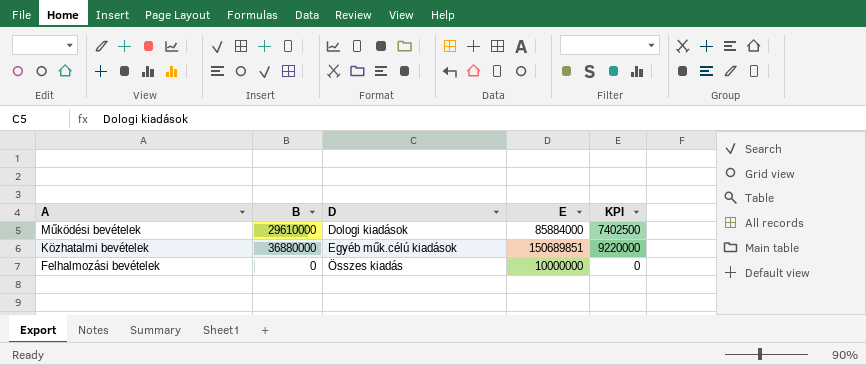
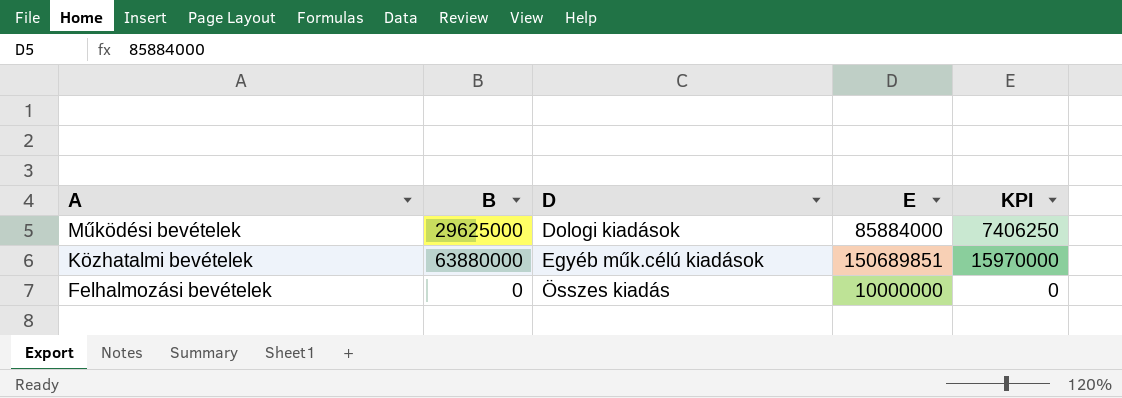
Működési bevételek | B: 29610000 -> 29625000
Működési bevételek | KPI: 7402500 -> 7406250
Közhatalmi bevételek | B: 36880000 -> 63880000
Közhatalmi bevételek | KPI: 9220000 -> 15970000

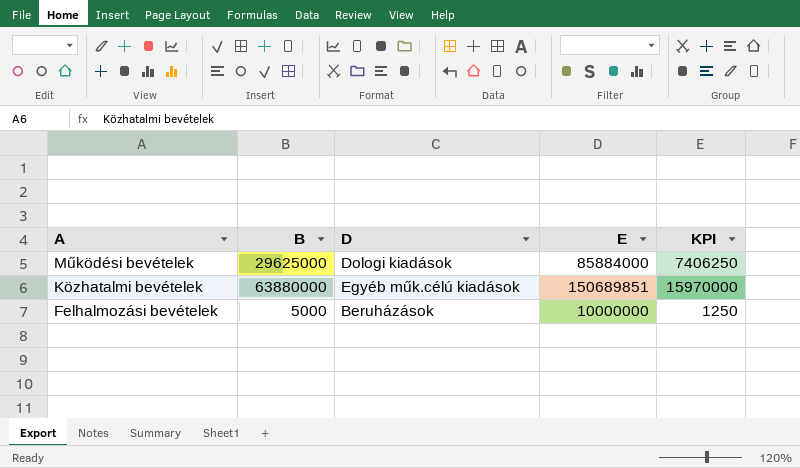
Felhalmozási bevételek | B: 0 -> 5000
Felhalmozási bevételek | D: Összes kiadás -> Beruházások
Felhalmozási bevételek | KPI: 0 -> 1250

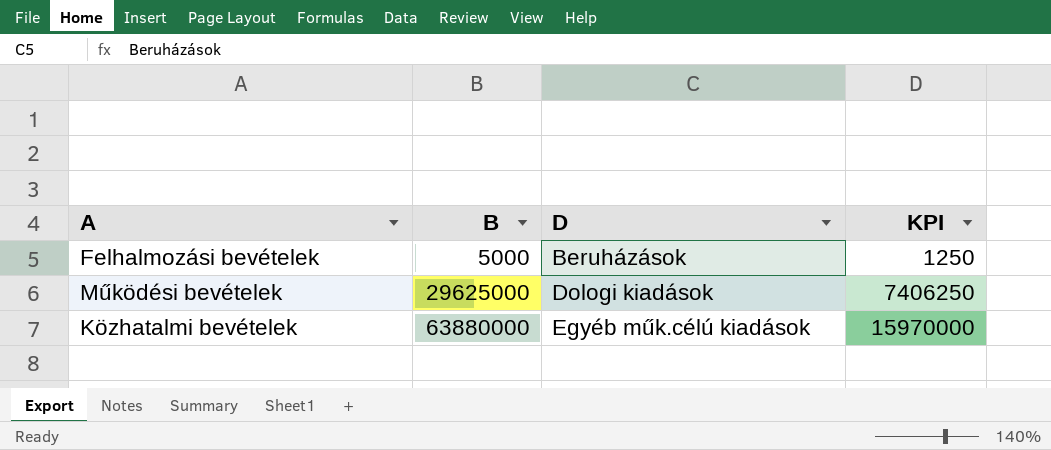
row order: A descending -> B ascending
column E | position: 4 -> none

